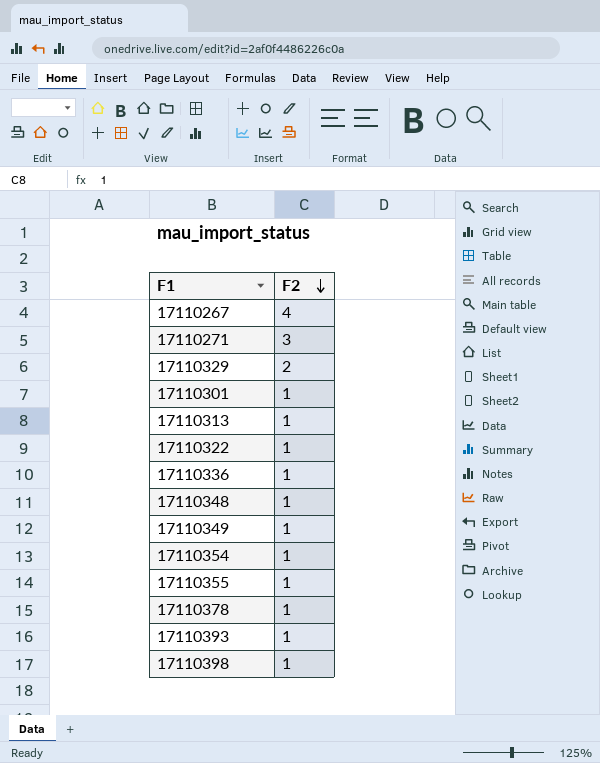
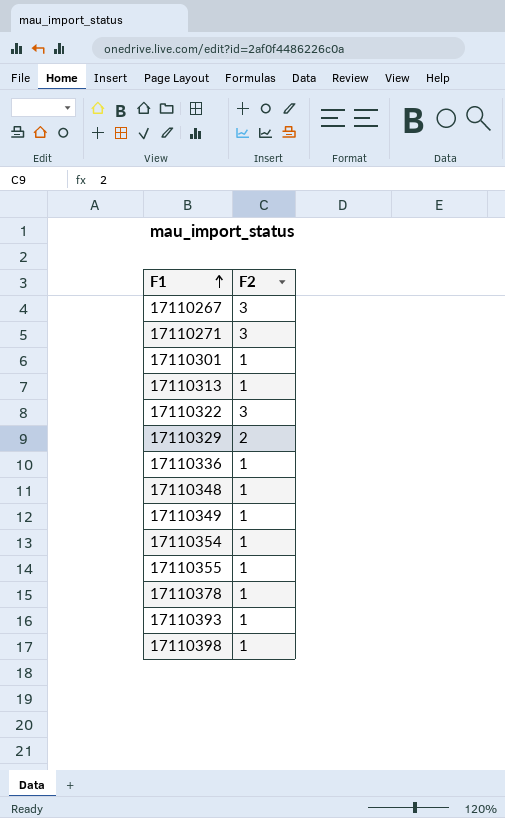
row order: F2 descending -> F1 ascending
17110267 | F2: 4 -> 3
17110322 | F2: 1 -> 3

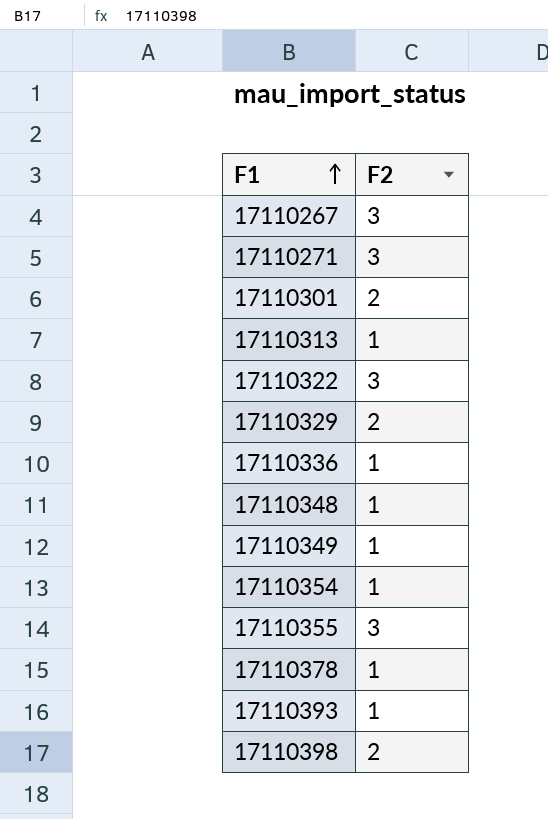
17110301 | F2: 1 -> 2
17110355 | F2: 1 -> 3
17110398 | F2: 1 -> 2

